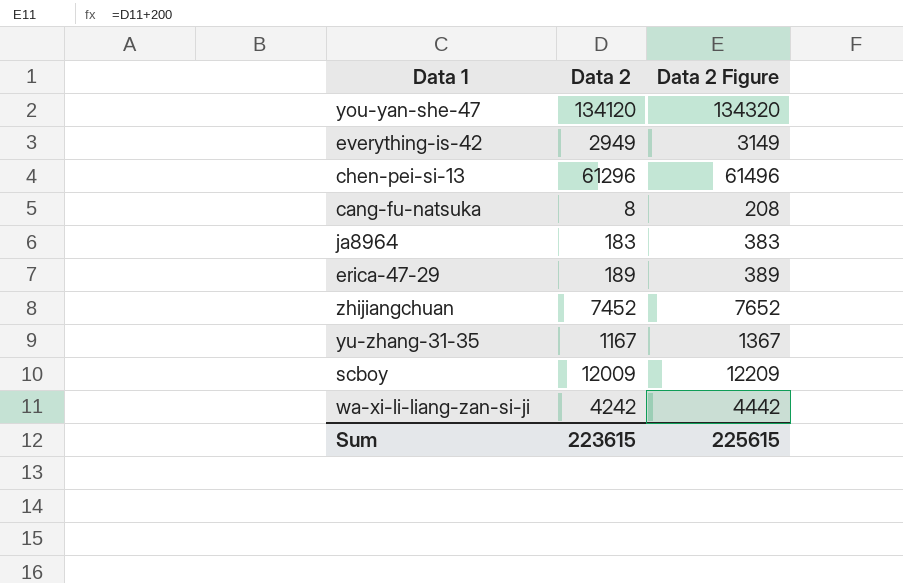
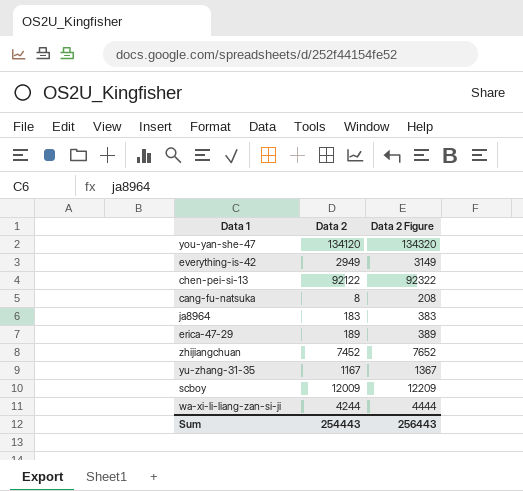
chen-pei-si-13 | Data 2: 61296 -> 92122
chen-pei-si-13 | Data 2 Figure: 61496 -> 92322
wa-xi-li-liang-zan-si-ji | Data 2: 4242 -> 4244
wa-xi-li-liang-zan-si-ji | Data 2 Figure: 4442 -> 4444
Sum | Data 2: 223615 -> 254443
Sum | Data 2 Figure: 225615 -> 256443

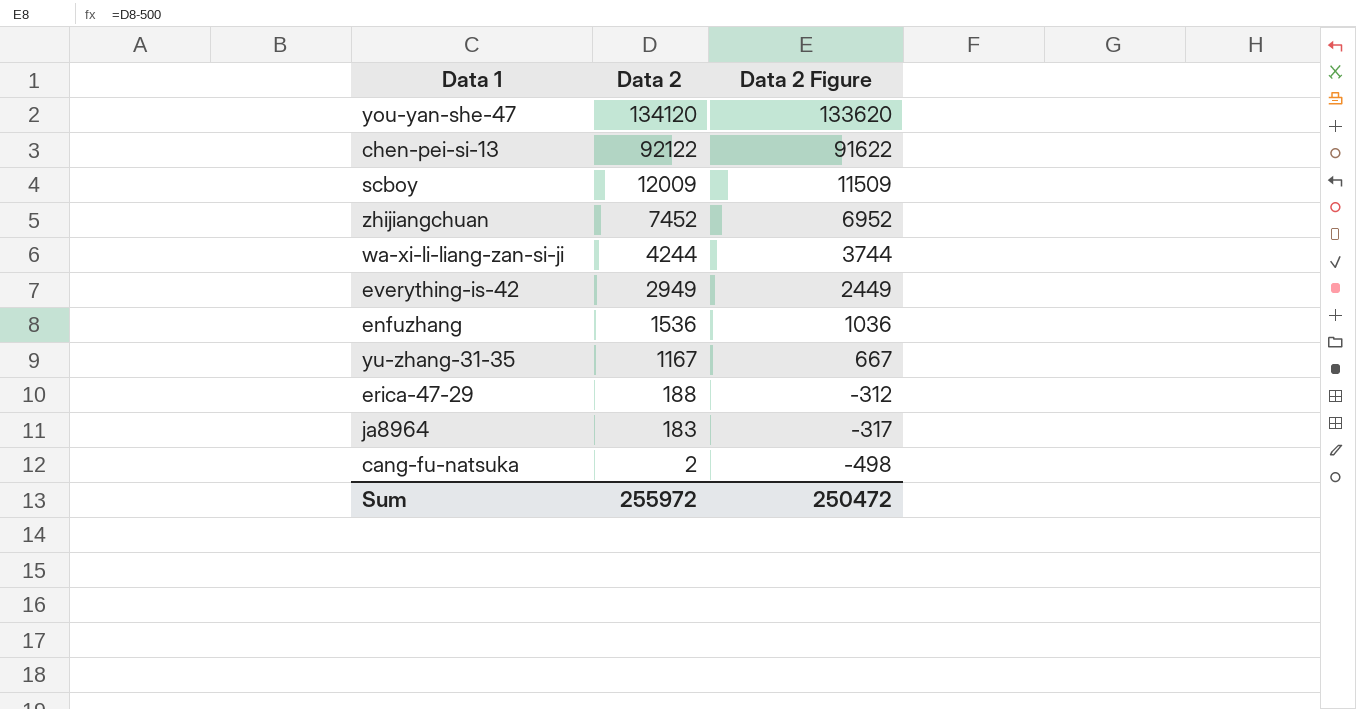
row order: none -> Data 2 descending
column Data 2 Figure | formula: [Data 2] + 200 -> [Data 2] - 500
row enfuzhang: none -> 1536 | 1036
erica-47-29 | Data 2: 189 -> 188
cang-fu-natsuka | Data 2: 8 -> 2
Sum | Data 2: 254443 -> 255972
Sum | Data 2 Figure: 256443 -> 250472

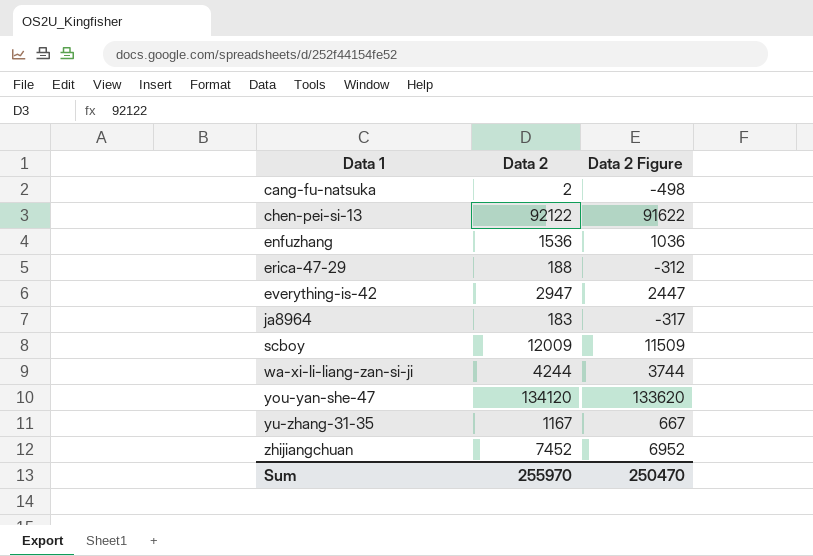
row order: Data 2 descending -> Data 1 ascending
everything-is-42 | Data 2: 2949 -> 2947
everything-is-42 | Data 2 Figure: 2449 -> 2447
Sum | Data 2: 255972 -> 255970
Sum | Data 2 Figure: 250472 -> 250470

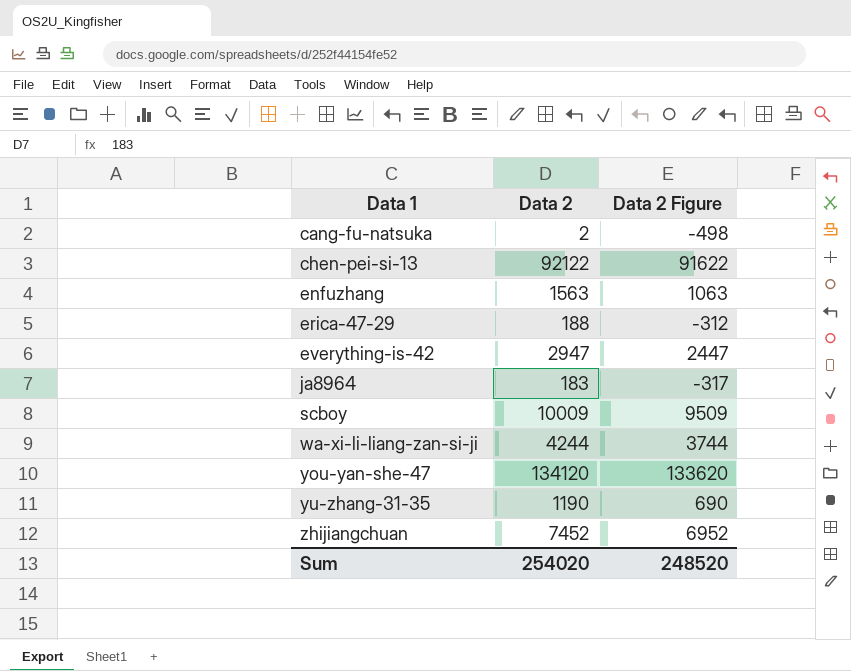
enfuzhang | Data 2: 1536 -> 1563
enfuzhang | Data 2 Figure: 1036 -> 1063
scboy | Data 2: 12009 -> 10009
scboy | Data 2 Figure: 11509 -> 9509
yu-zhang-31-35 | Data 2: 1167 -> 1190
yu-zhang-31-35 | Data 2 Figure: 667 -> 690
Sum | Data 2: 255970 -> 254020
Sum | Data 2 Figure: 250470 -> 248520

